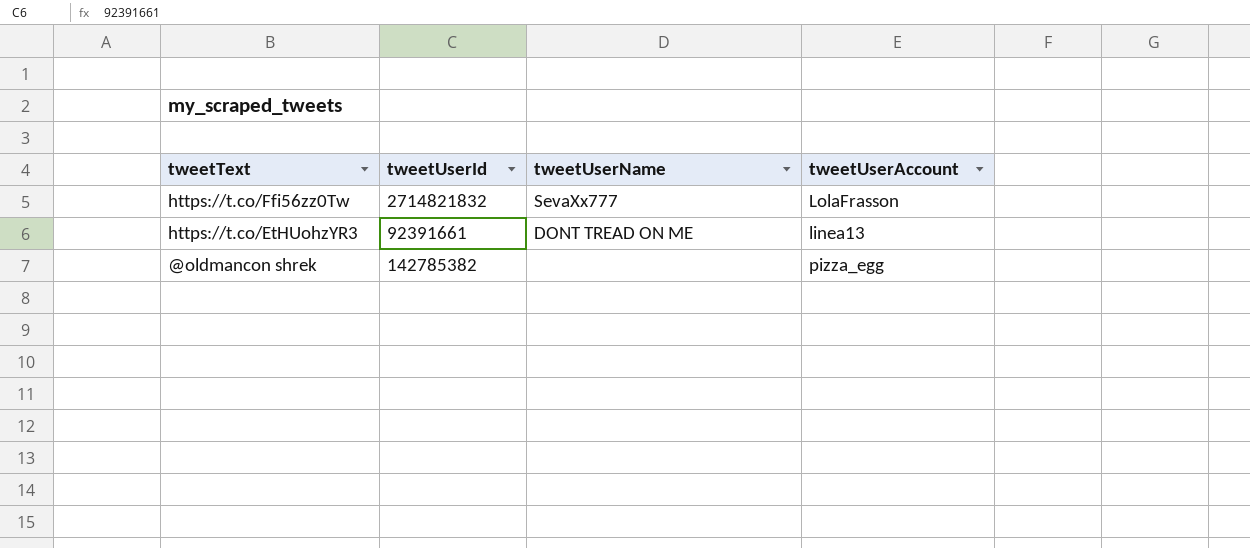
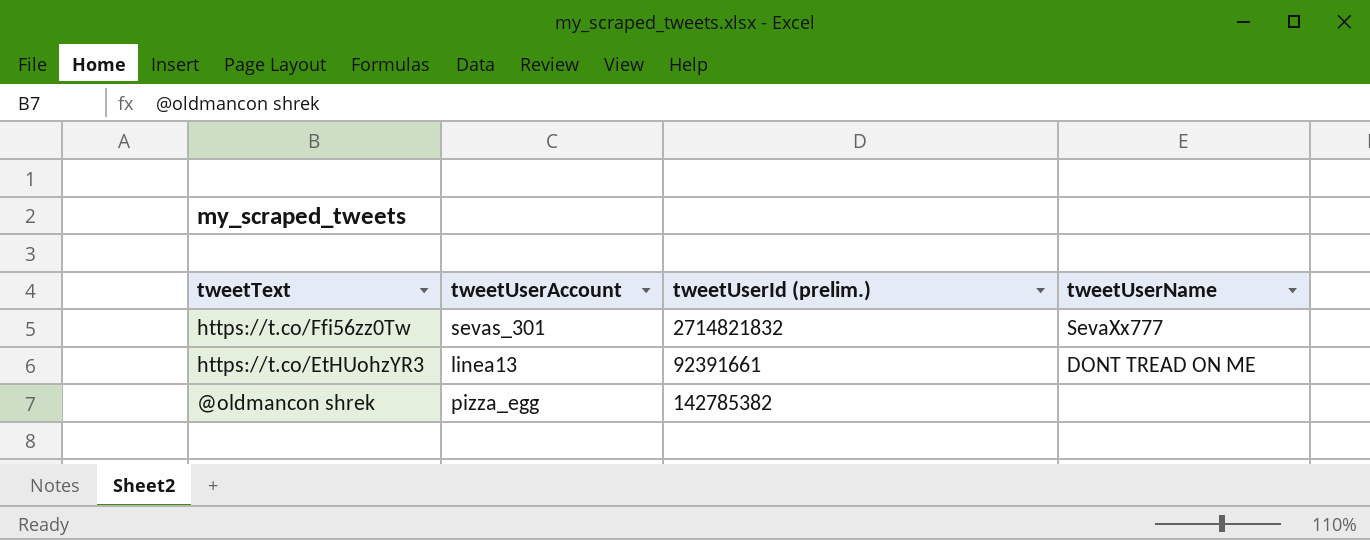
column tweetUserAccount | position: 4 -> 2
column name: tweetUserId -> tweetUserId (prelim.)
https://t.co/Ffi56zz0Tw | tweetUserAccount: LolaFrasson -> sevas_301

